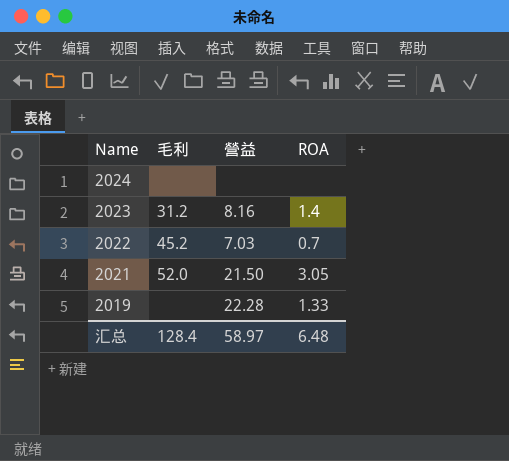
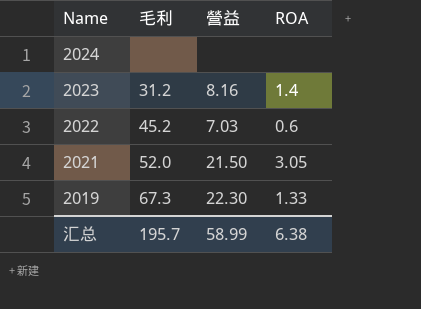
2022 | ROA: 0.7 -> 0.6
2019 | 毛利: none -> 67.3
2019 | 營益: 22.28 -> 22.30
汇总 | 毛利: 128.4 -> 195.7
汇总 | 營益: 58.97 -> 58.99
汇总 | ROA: 6.48 -> 6.38

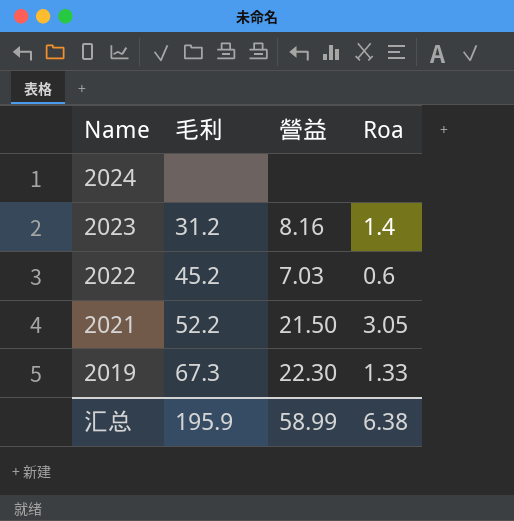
column name: ROA -> Roa
2021 | 毛利: 52.0 -> 52.2
汇总 | 毛利: 195.7 -> 195.9

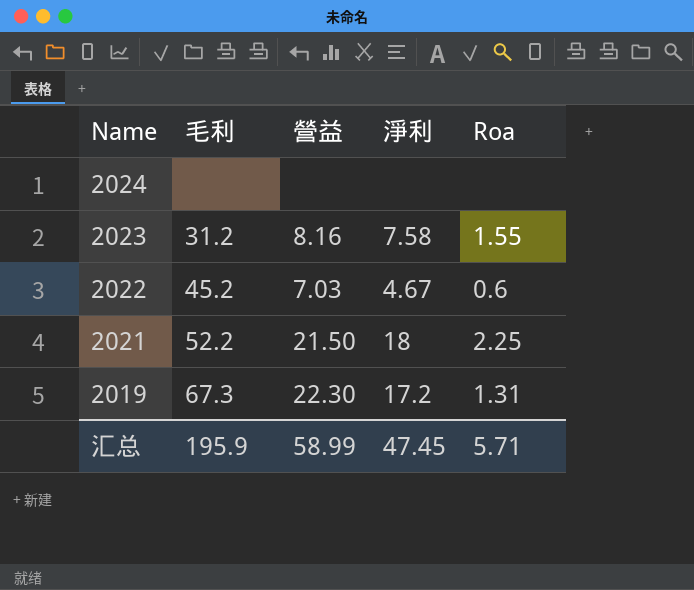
column 淨利 | position: none -> 4
2023 | Roa: 1.4 -> 1.55
2021 | Roa: 3.05 -> 2.25
2019 | Roa: 1.33 -> 1.31
汇总 | Roa: 6.38 -> 5.71

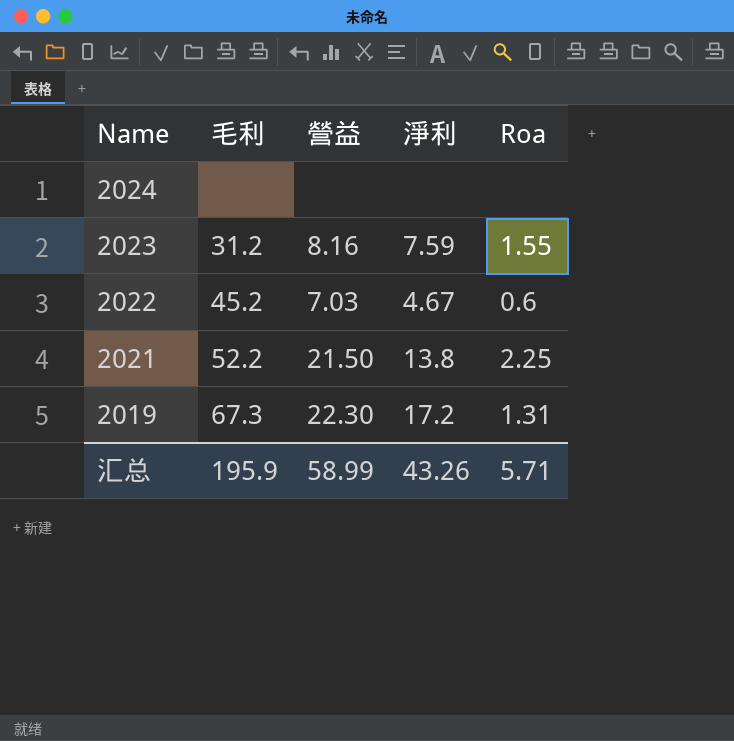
2023 | 淨利: 7.58 -> 7.59
2021 | 淨利: 18 -> 13.8
汇总 | 淨利: 47.45 -> 43.26

